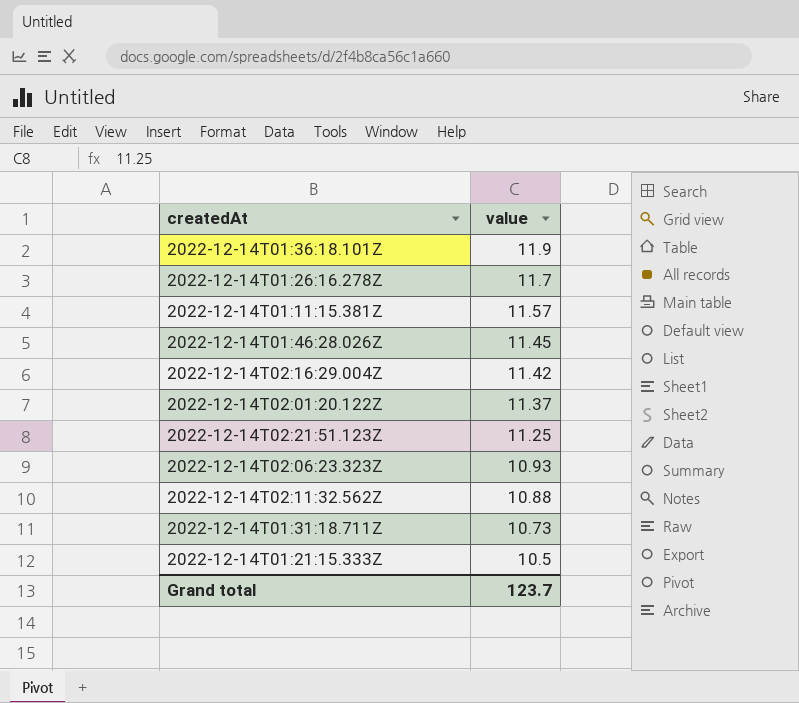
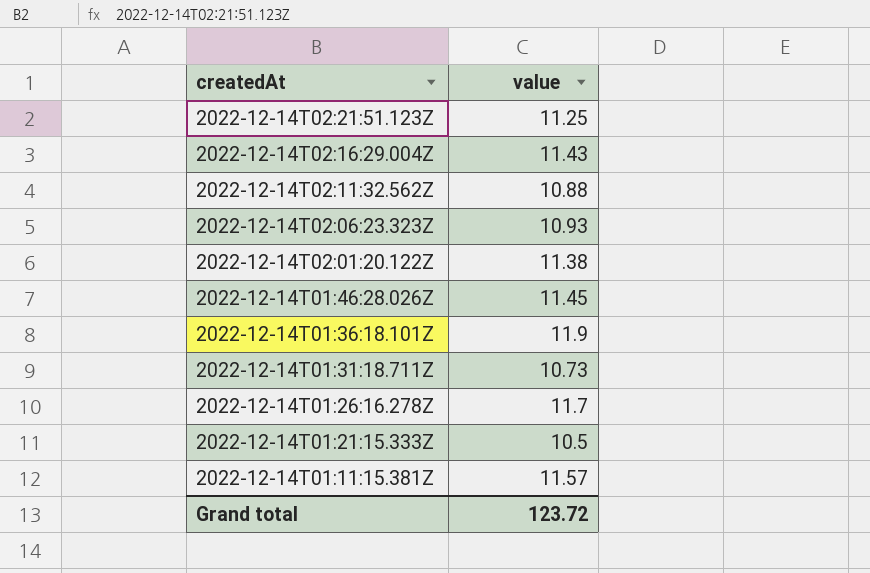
row order: value descending -> createdAt descending
2022-12-14T02:16:29.004Z | value: 11.42 -> 11.43
2022-12-14T02:01:20.122Z | value: 11.37 -> 11.38
Grand total | value: 123.7 -> 123.72

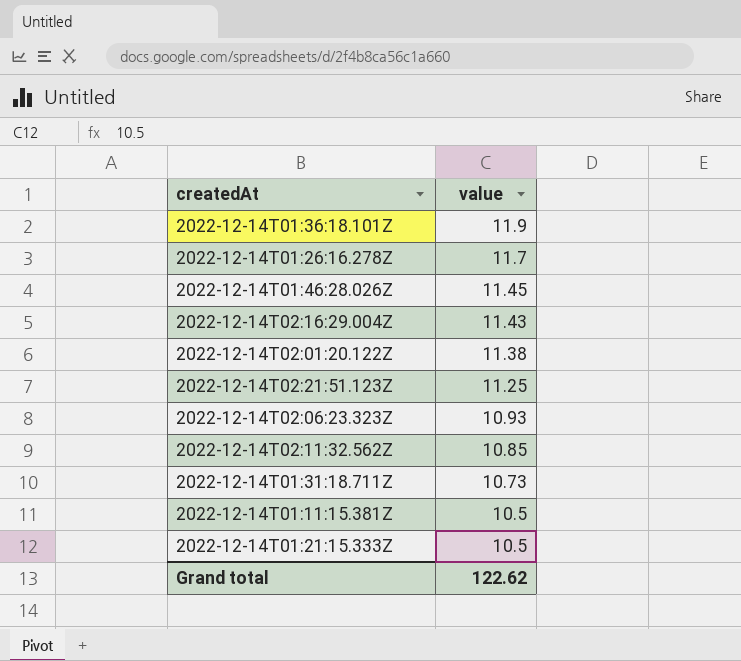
row order: createdAt descending -> value descending
2022-12-14T02:11:32.562Z | value: 10.88 -> 10.85
2022-12-14T01:11:15.381Z | value: 11.57 -> 10.5
Grand total | value: 123.72 -> 122.62

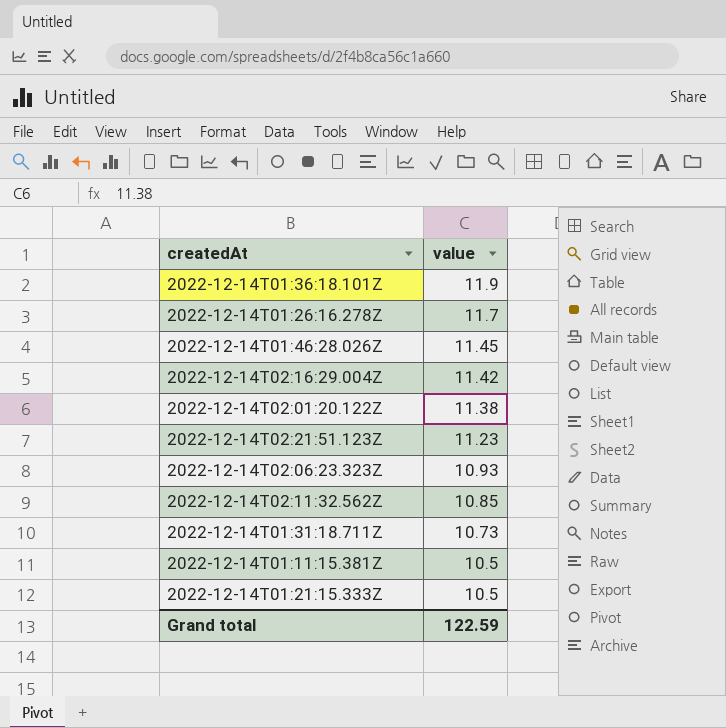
2022-12-14T02:16:29.004Z | value: 11.43 -> 11.42
2022-12-14T02:21:51.123Z | value: 11.25 -> 11.23
Grand total | value: 122.62 -> 122.59

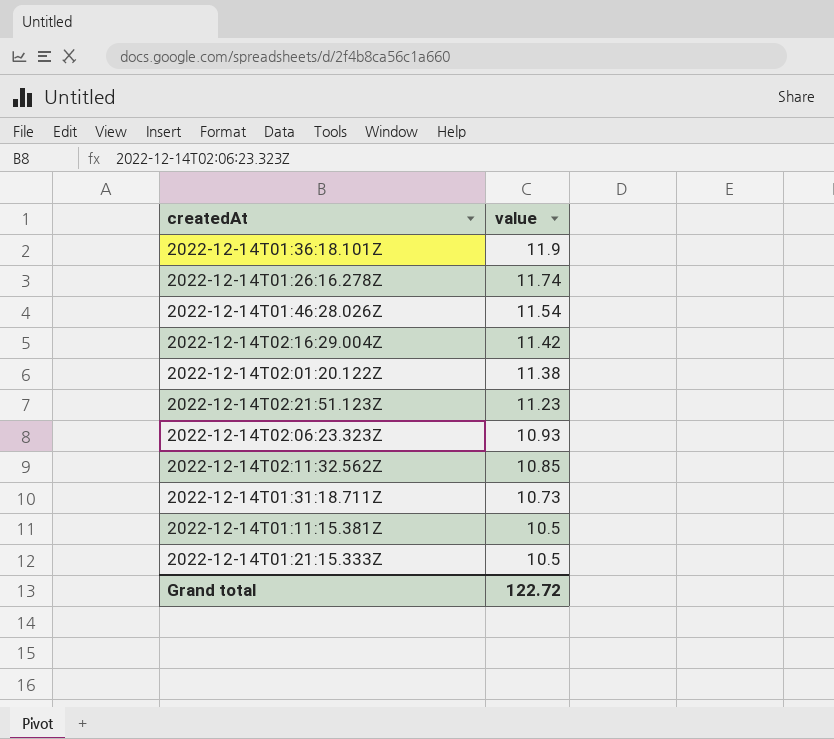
2022-12-14T01:26:16.278Z | value: 11.7 -> 11.74
2022-12-14T01:46:28.026Z | value: 11.45 -> 11.54
Grand total | value: 122.59 -> 122.72

